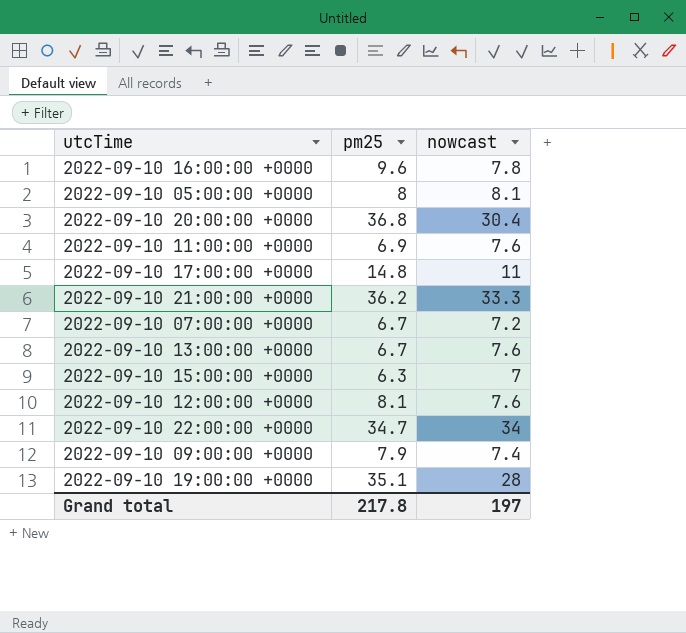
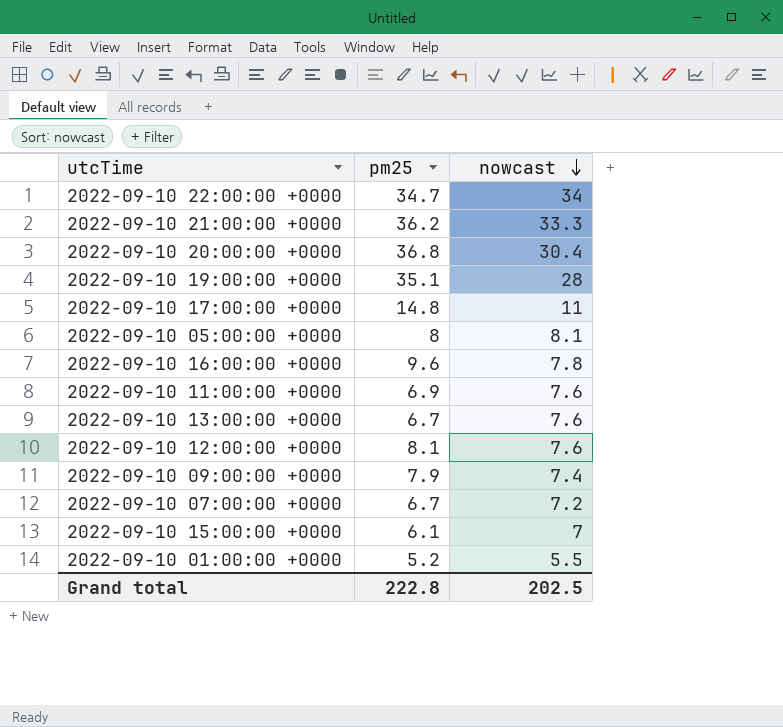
row order: none -> nowcast descending
2022-09-10 15:00:00 +0000 | pm25: 6.3 -> 6.1
row 2022-09-10 01:00:00 +0000: none -> 5.2 | 5.5
Grand total | pm25: 217.8 -> 222.8
Grand total | nowcast: 197 -> 202.5

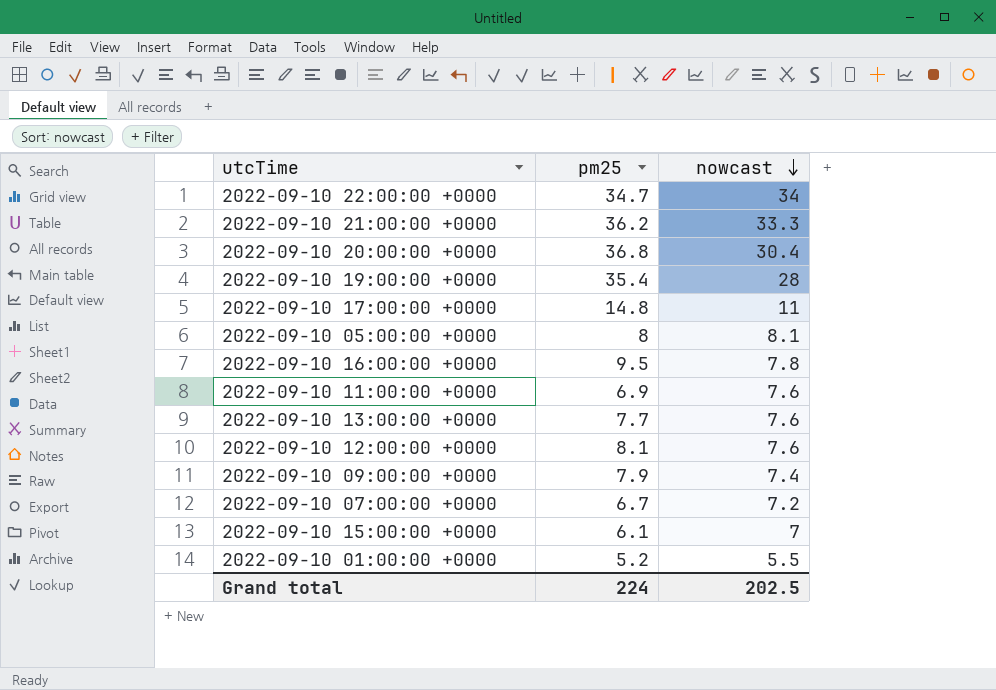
2022-09-10 19:00:00 +0000 | pm25: 35.1 -> 35.4
2022-09-10 16:00:00 +0000 | pm25: 9.6 -> 9.5
2022-09-10 13:00:00 +0000 | pm25: 6.7 -> 7.7
Grand total | pm25: 222.8 -> 224

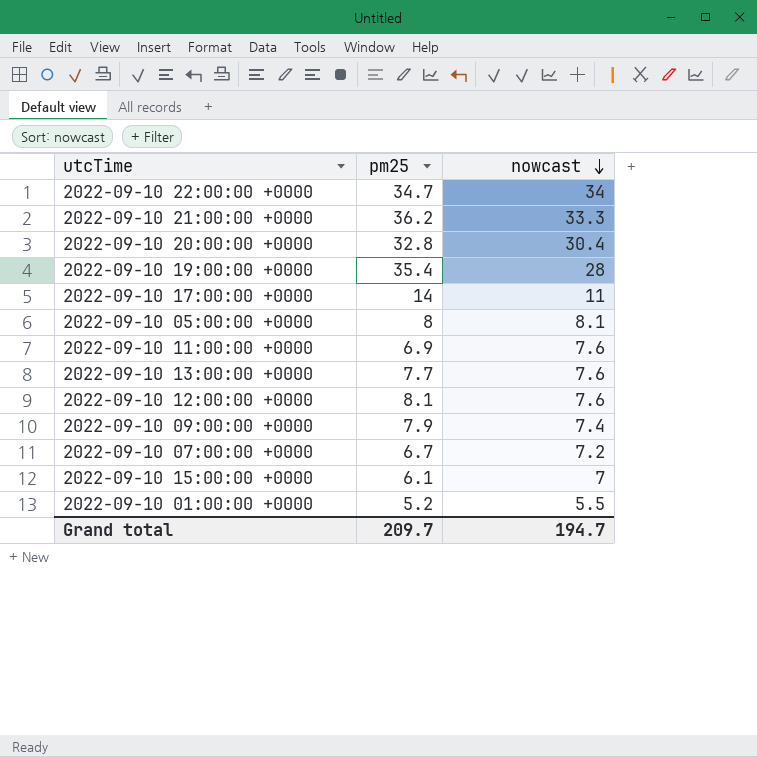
row 2022-09-10 16:00:00 +0000: 9.5 | 7.8 -> none
2022-09-10 20:00:00 +0000 | pm25: 36.8 -> 32.8
2022-09-10 17:00:00 +0000 | pm25: 14.8 -> 14
Grand total | pm25: 224 -> 209.7
Grand total | nowcast: 202.5 -> 194.7

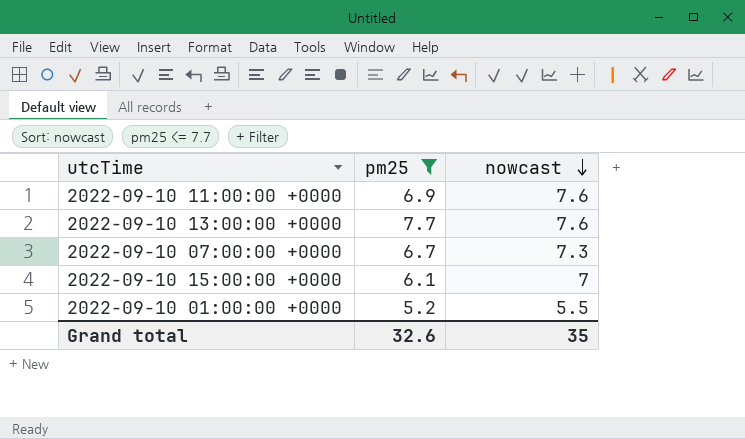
filter: none -> pm25 <= 7.7
2022-09-10 07:00:00 +0000 | nowcast: 7.2 -> 7.3
Grand total | pm25: 209.7 -> 32.6
Grand total | nowcast: 194.7 -> 35

